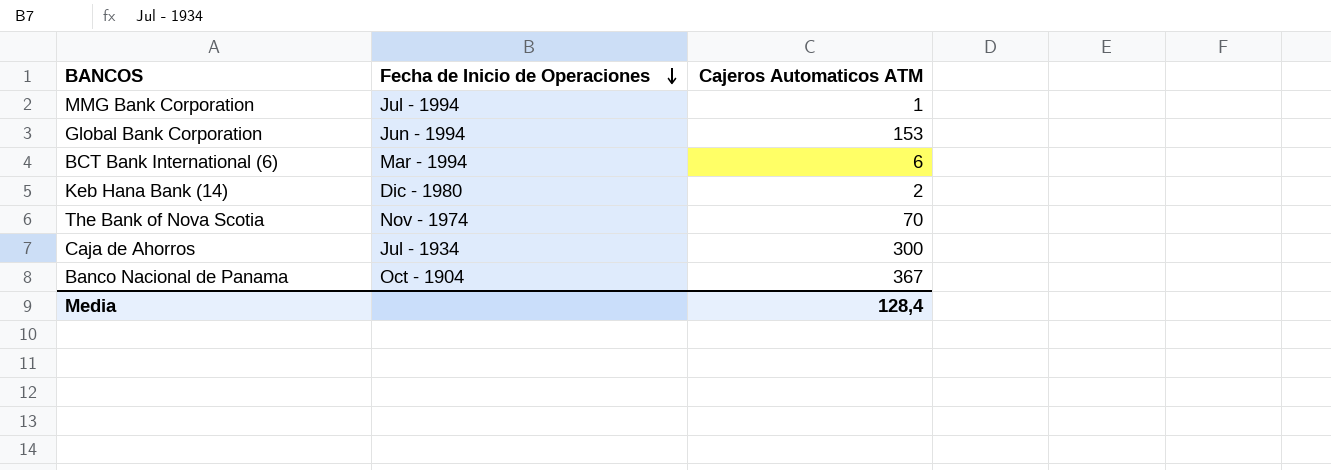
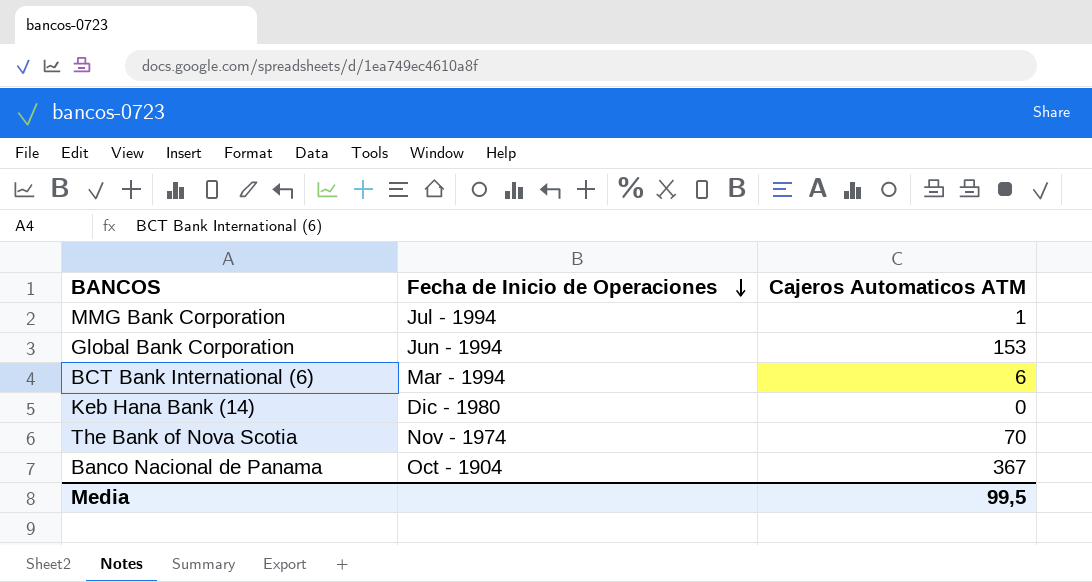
row Caja de Ahorros: Jul - 1934 | 300 -> none
Keb Hana Bank (14) | Cajeros Automaticos ATM: 2 -> 0
Media | Cajeros Automaticos ATM: 128,4 -> 99,5

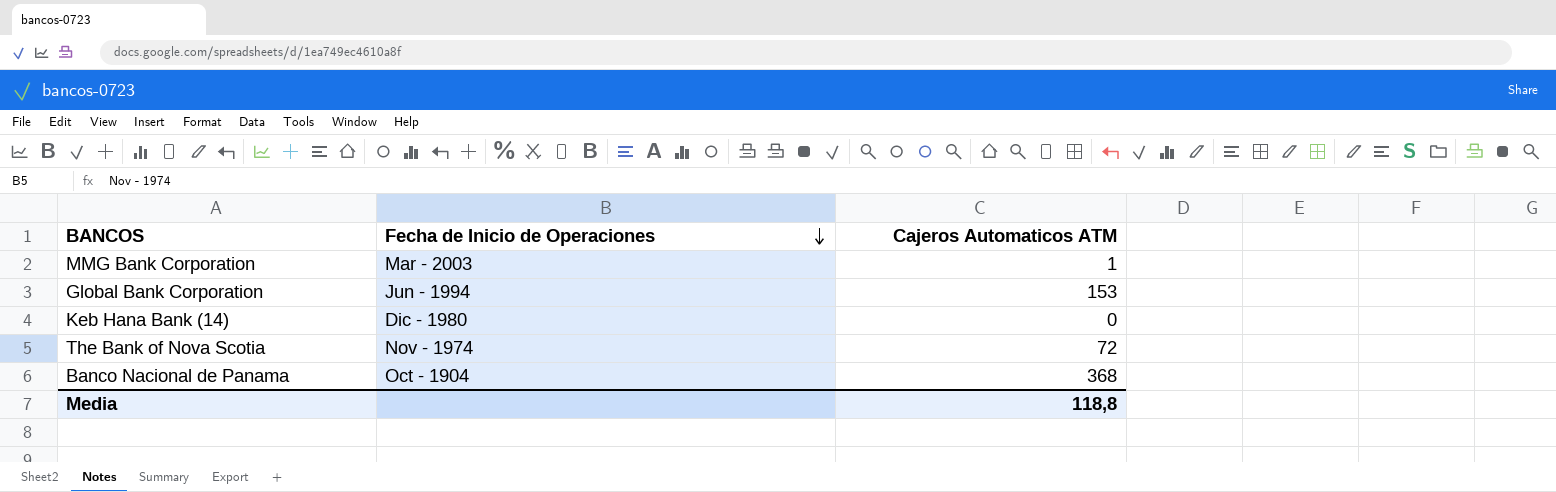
row BCT Bank International (6): Mar - 1994 | 6 -> none
MMG Bank Corporation | Fecha de Inicio de Operaciones: Jul - 1994 -> Mar - 2003
The Bank of Nova Scotia | Cajeros Automaticos ATM: 70 -> 72
Banco Nacional de Panama | Cajeros Automaticos ATM: 367 -> 368
Media | Cajeros Automaticos ATM: 99,5 -> 118,8

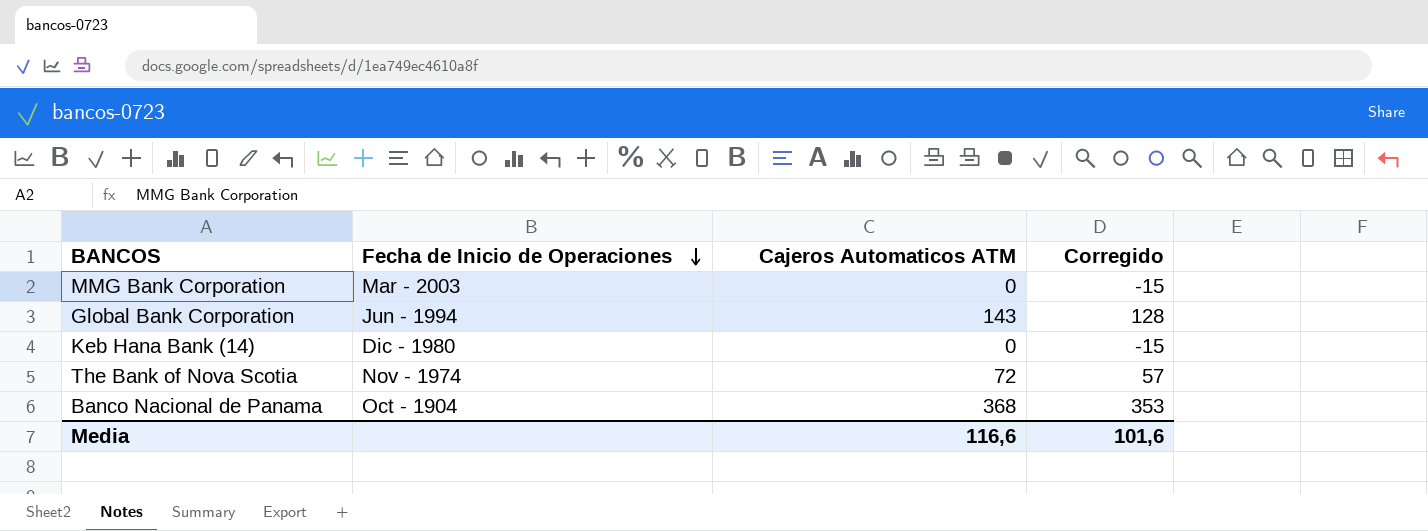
column Corregido | formula: none -> [Cajeros Automaticos ATM] - 15
MMG Bank Corporation | Cajeros Automaticos ATM: 1 -> 0
Global Bank Corporation | Cajeros Automaticos ATM: 153 -> 143
Media | Cajeros Automaticos ATM: 118,8 -> 116,6

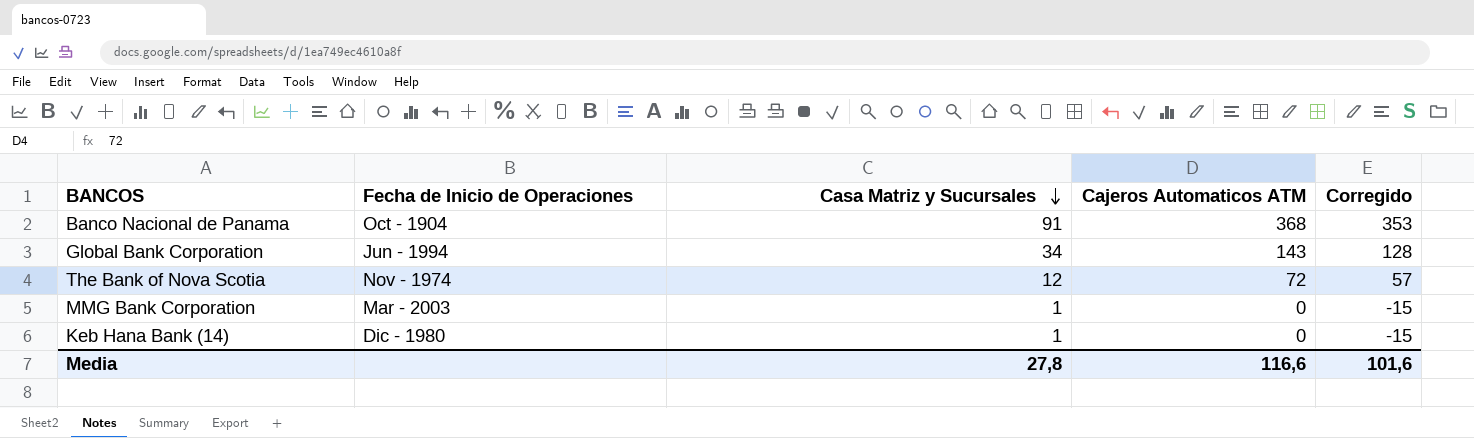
row order: Fecha de Inicio de Operaciones descending -> Casa Matriz y Sucursales descending
column Casa Matriz y Sucursales | position: none -> 3

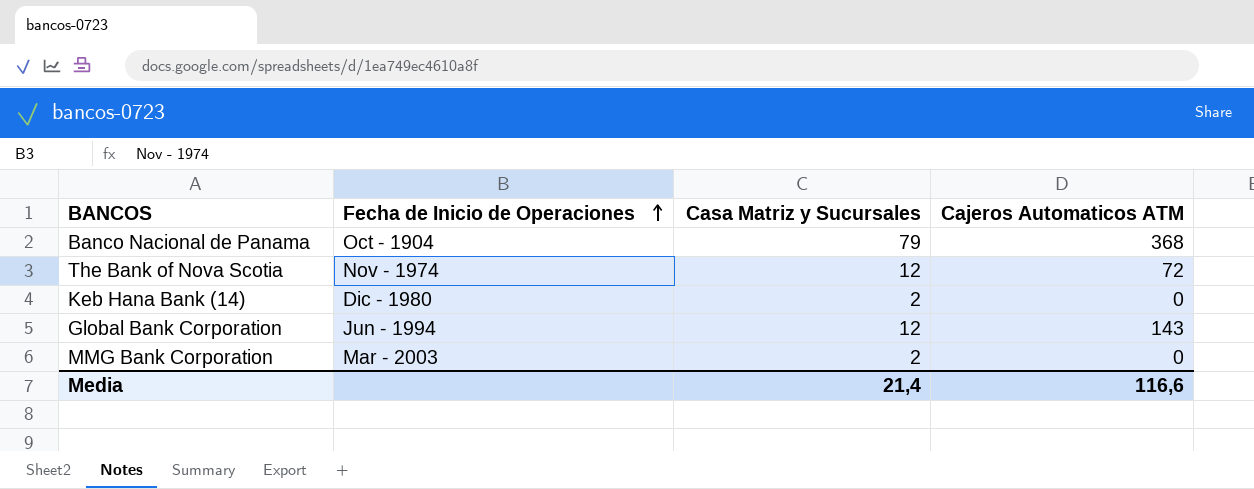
row order: Casa Matriz y Sucursales descending -> Fecha de Inicio de Operaciones ascending
column Corregido | formula: [Cajeros Automaticos ATM] - 15 -> none
Banco Nacional de Panama | Casa Matriz y Sucursales: 91 -> 79
Keb Hana Bank (14) | Casa Matriz y Sucursales: 1 -> 2
Global Bank Corporation | Casa Matriz y Sucursales: 34 -> 12
MMG Bank Corporation | Casa Matriz y Sucursales: 1 -> 2
Media | Casa Matriz y Sucursales: 27,8 -> 21,4

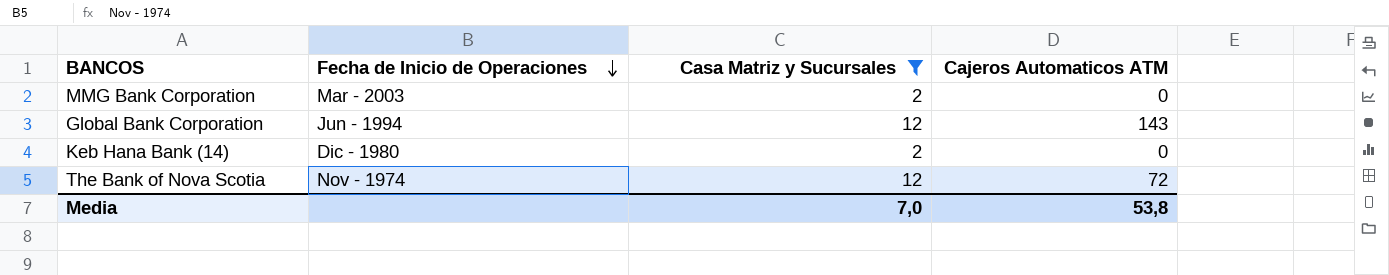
filter: none -> Casa Matriz y Sucursales != 79
row order: Fecha de Inicio de Operaciones ascending -> Fecha de Inicio de Operaciones descending
Media | Casa Matriz y Sucursales: 21,4 -> 7,0
Media | Cajeros Automaticos ATM: 116,6 -> 53,8

